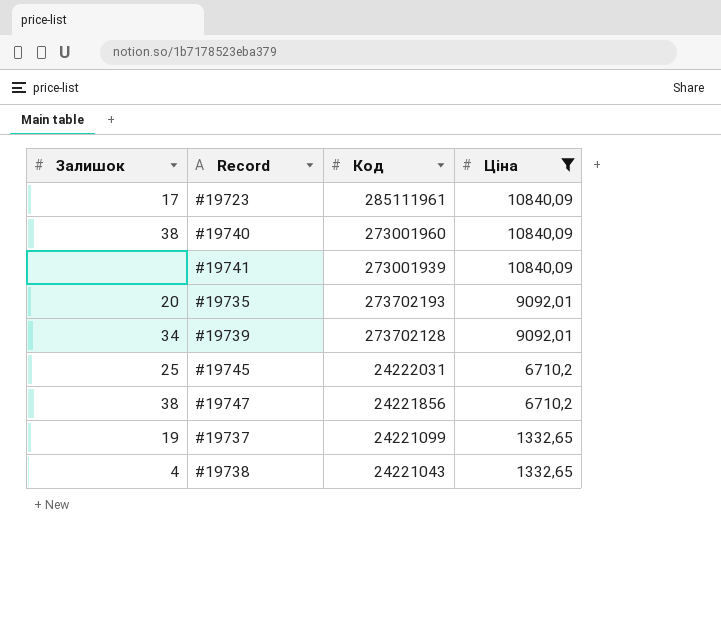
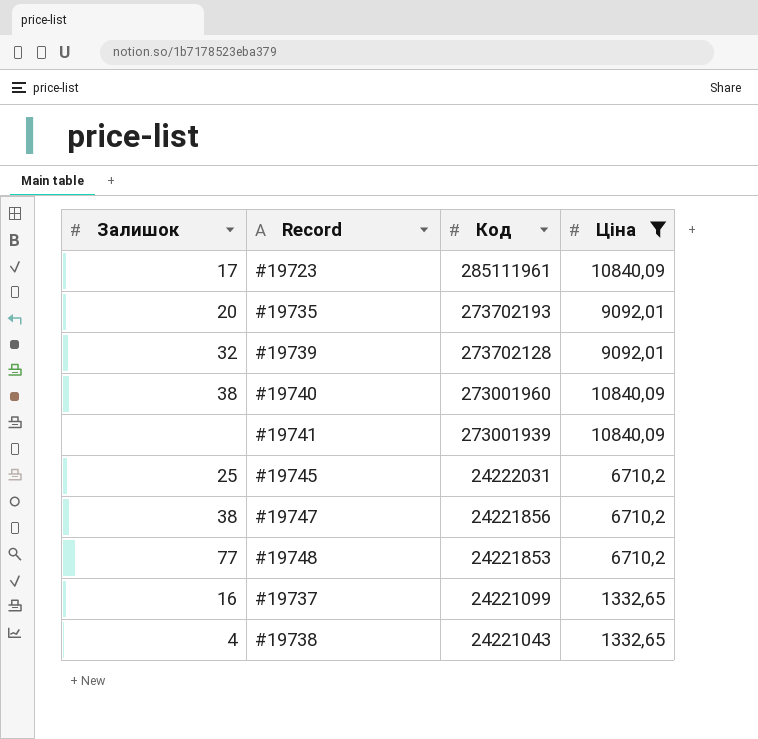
row order: Ціна descending -> Код descending
#19739 | Залишок: 34 -> 32
row #19748: none -> 77 | 24221853 | 6710,2
#19737 | Залишок: 19 -> 16

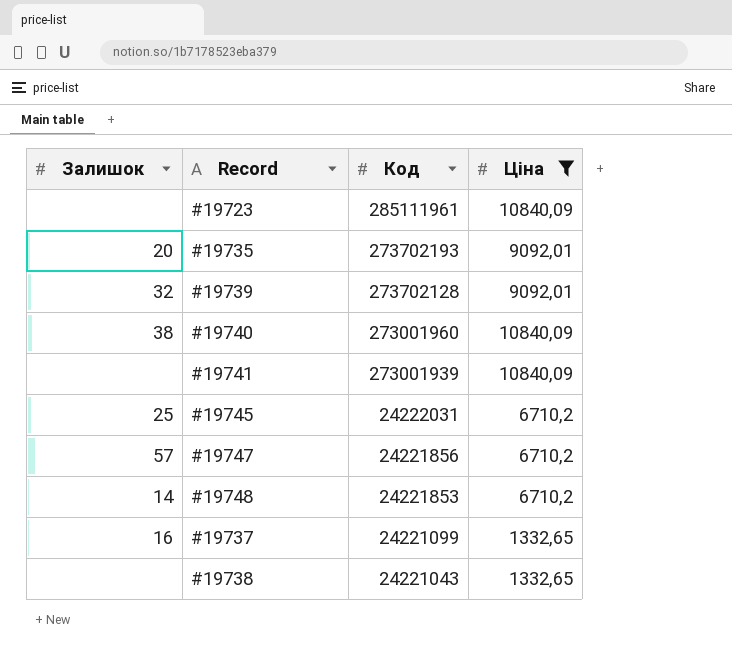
#19723 | Залишок: 17 -> none
#19747 | Залишок: 38 -> 57
#19748 | Залишок: 77 -> 14
#19738 | Залишок: 4 -> none

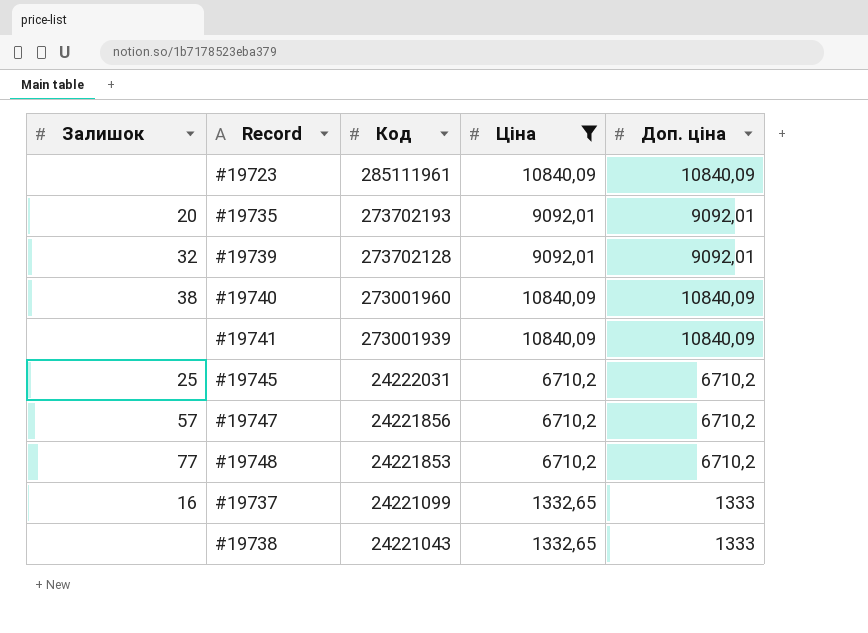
column Доп. ціна | position: none -> 5
#19748 | Залишок: 14 -> 77

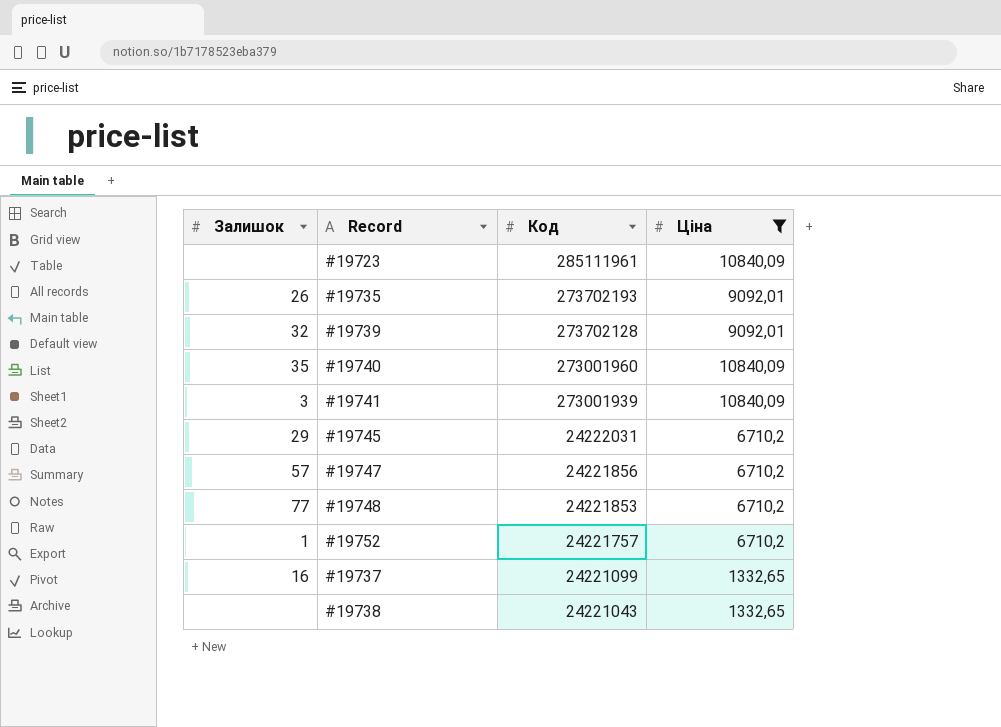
column Доп. ціна | position: 5 -> none
#19735 | Залишок: 20 -> 26
#19740 | Залишок: 38 -> 35
#19741 | Залишок: none -> 3
#19745 | Залишок: 25 -> 29
row #19752: none -> 1 | 24221757 | 6710,2

